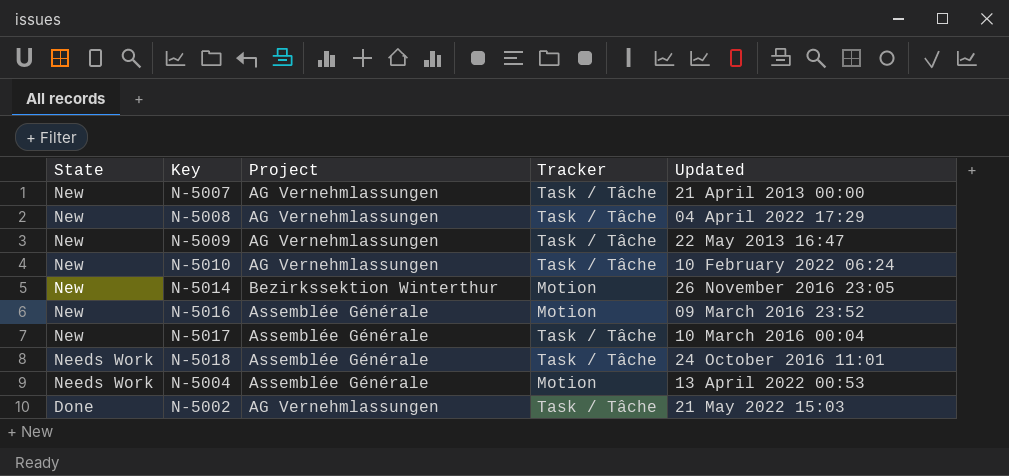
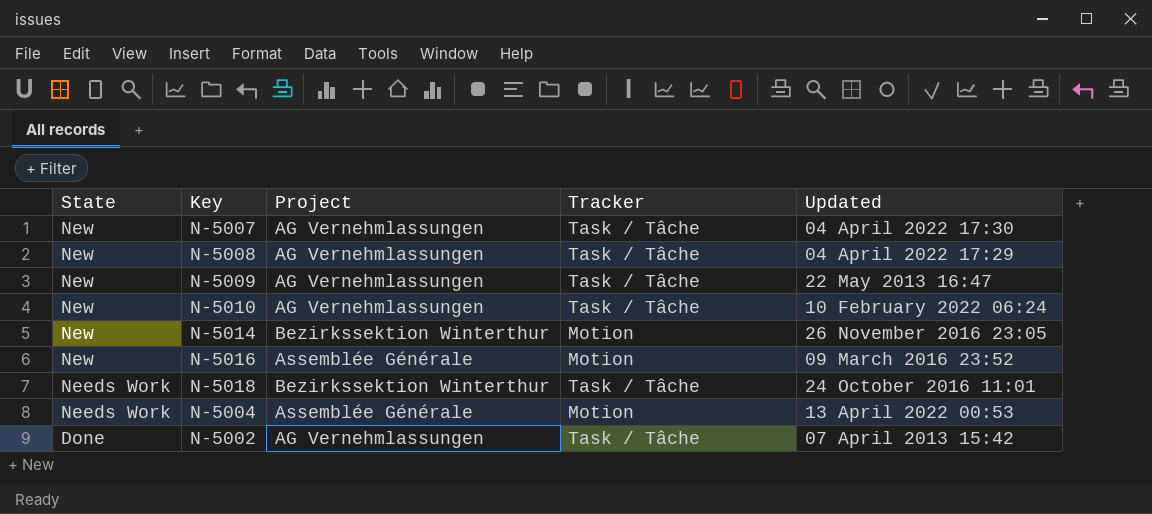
row N-5017: New | Assemblée Générale | Task / Tâche | 10 March 2016 00:04 -> none
N-5007 | Updated: 21 April 2013 00:00 -> 04 April 2022 17:30
N-5018 | Project: Assemblée Générale -> Bezirkssektion Winterthur
N-5002 | Updated: 21 May 2022 15:03 -> 07 April 2013 15:42

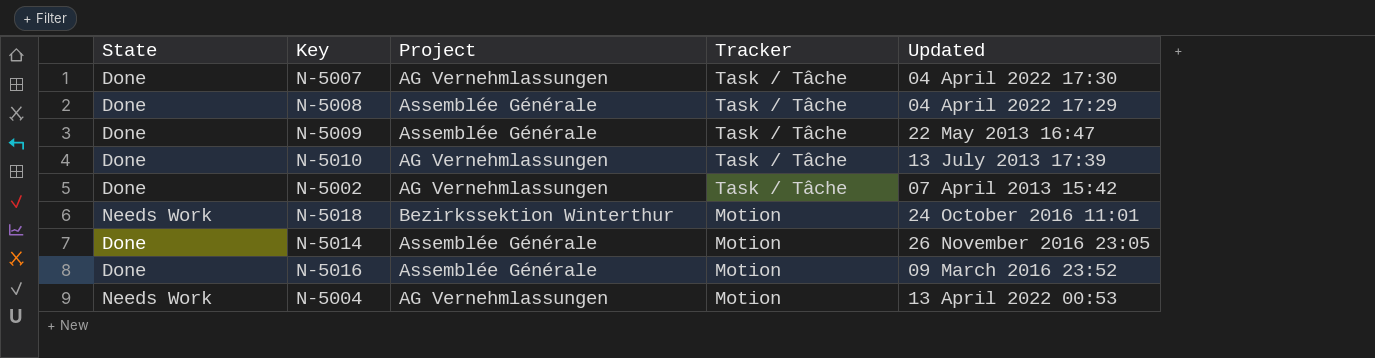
row order: State descending -> Tracker descending
N-5007 | State: New -> Done
N-5008 | State: New -> Done
N-5008 | Project: AG Vernehmlassungen -> Assemblée Générale
N-5009 | State: New -> Done
N-5009 | Project: AG Vernehmlassungen -> Assemblée Générale
N-5010 | State: New -> Done
N-5010 | Updated: 10 February 2022 06:24 -> 13 July 2013 17:39
N-5018 | Tracker: Task / Tâche -> Motion
N-5014 | State: New -> Done
N-5014 | Project: Bezirkssektion Winterthur -> Assemblée Générale
N-5016 | State: New -> Done
N-5004 | Project: Assemblée Générale -> AG Vernehmlassungen

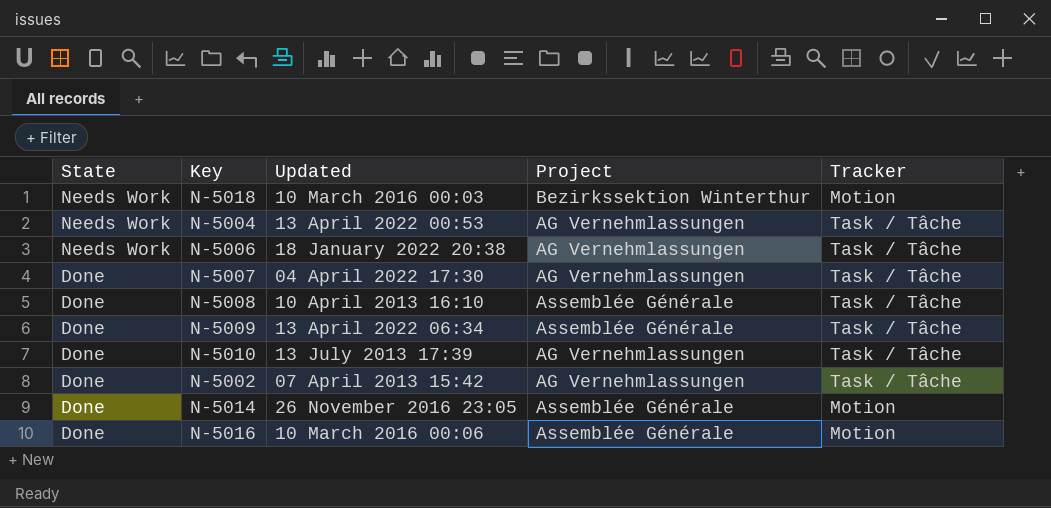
row order: Tracker descending -> State descending
column Updated | position: 5 -> 3
N-5018 | Updated: 24 October 2016 11:01 -> 10 March 2016 00:03
N-5004 | Tracker: Motion -> Task / Tâche
row N-5006: none -> Needs Work | 18 January 2022 20:38 | AG Vernehmlassungen | Task / Tâche
N-5008 | Updated: 04 April 2022 17:29 -> 10 April 2013 16:10
N-5009 | Updated: 22 May 2013 16:47 -> 13 April 2022 06:34
N-5016 | Updated: 09 March 2016 23:52 -> 10 March 2016 00:06

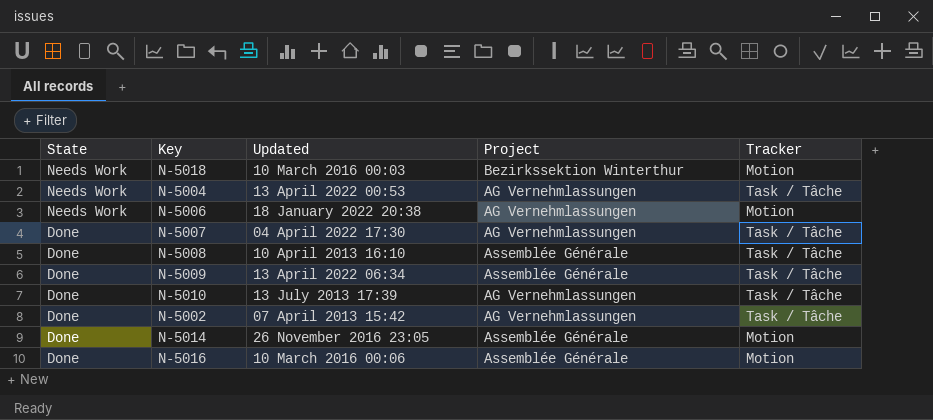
N-5006 | Tracker: Task / Tâche -> Motion

